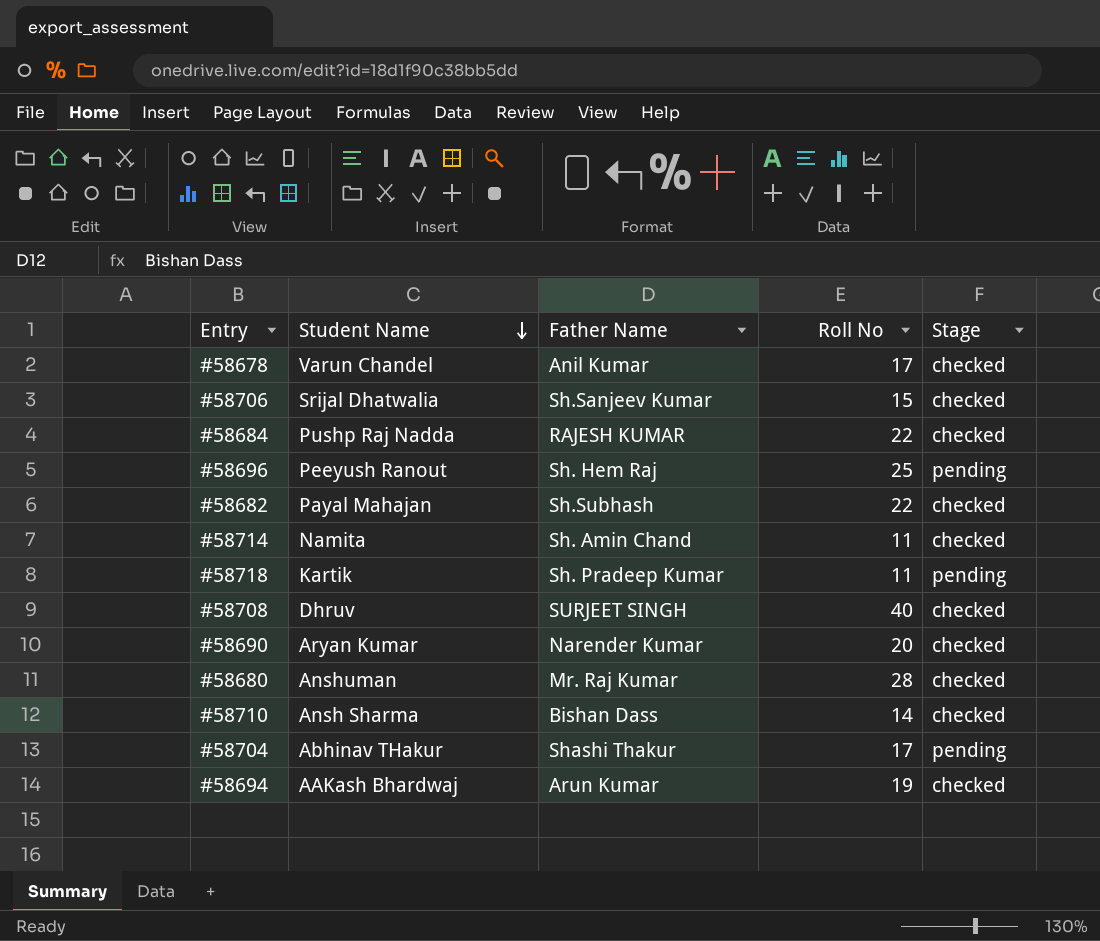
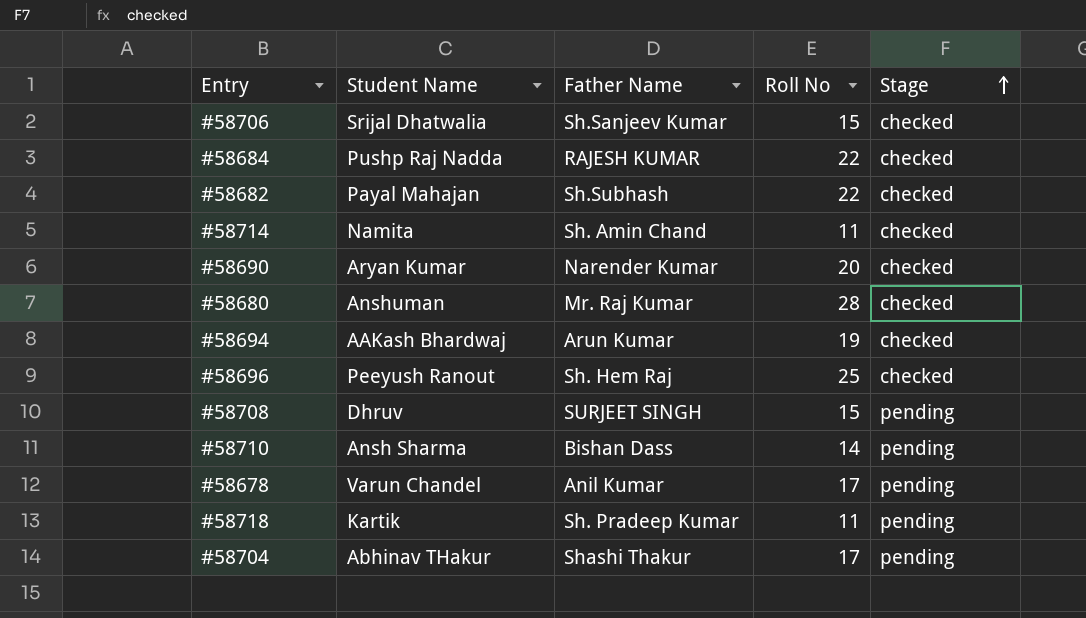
row order: Student Name descending -> Stage ascending
#58696 | Stage: pending -> checked
#58708 | Roll No: 40 -> 15
#58708 | Stage: checked -> pending
#58710 | Stage: checked -> pending
#58678 | Stage: checked -> pending

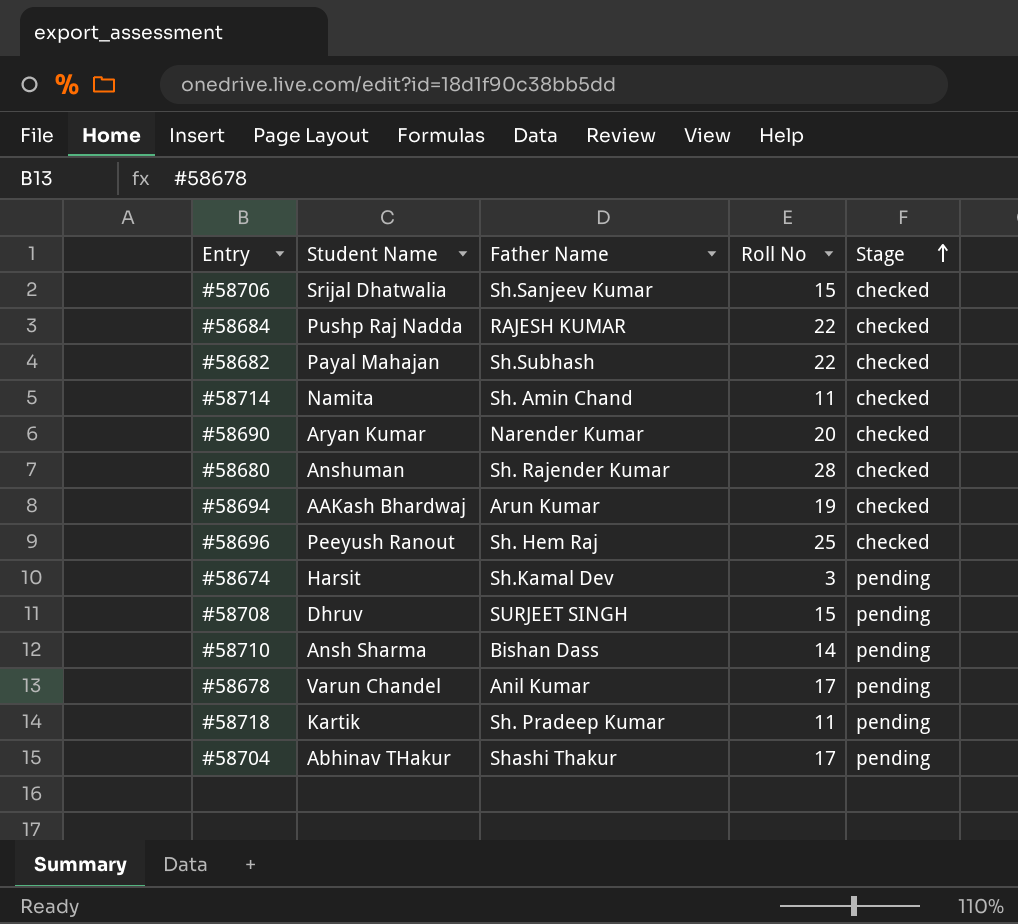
#58680 | Father Name: Mr. Raj Kumar -> Sh. Rajender Kumar
row #58674: none -> Harsit | Sh.Kamal Dev | 3 | pending

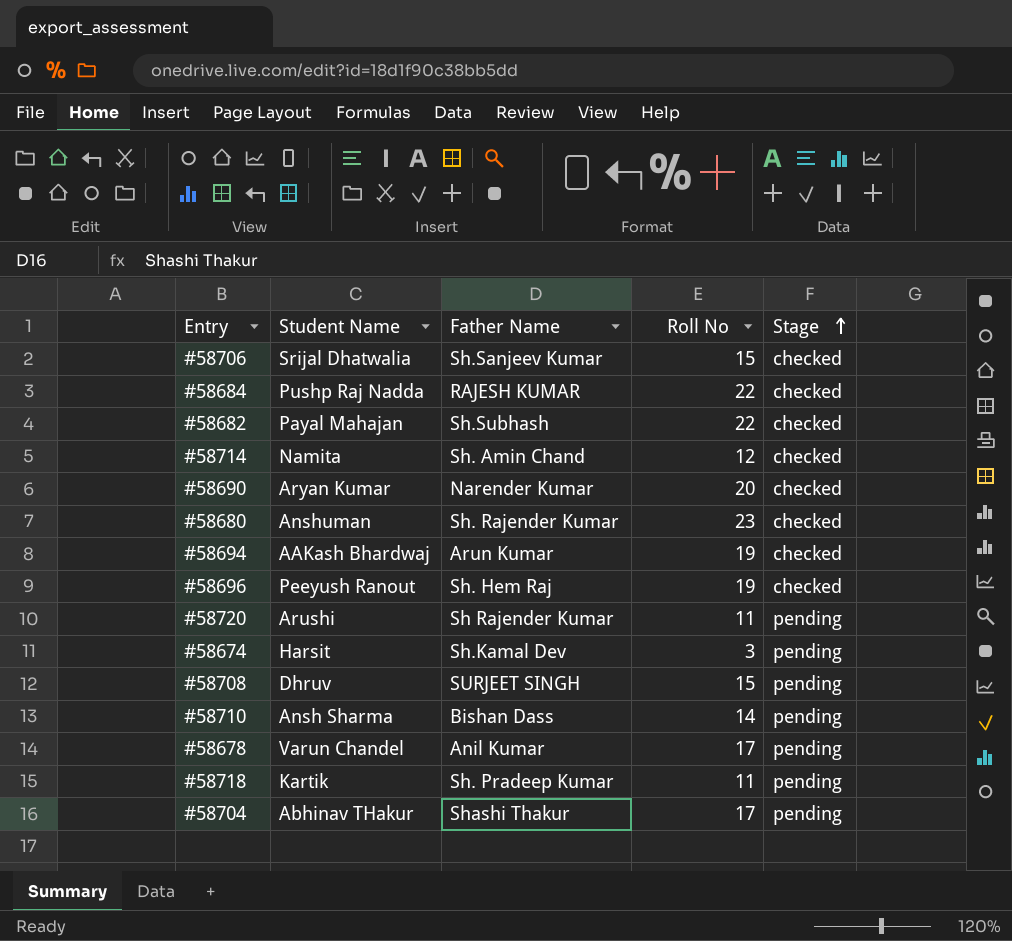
#58714 | Roll No: 11 -> 12
#58680 | Roll No: 28 -> 23
#58696 | Roll No: 25 -> 19
row #58720: none -> Arushi | Sh Rajender Kumar | 11 | pending

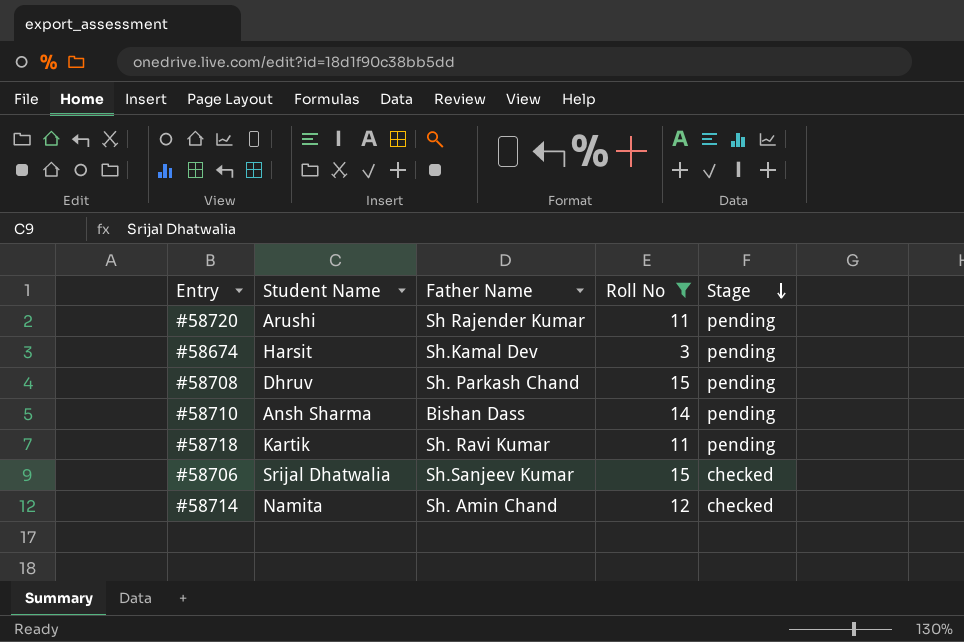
filter: none -> Roll No <= 15
row order: Stage ascending -> Stage descending
#58708 | Father Name: SURJEET SINGH -> Sh. Parkash Chand
#58718 | Father Name: Sh. Pradeep Kumar -> Sh. Ravi Kumar

